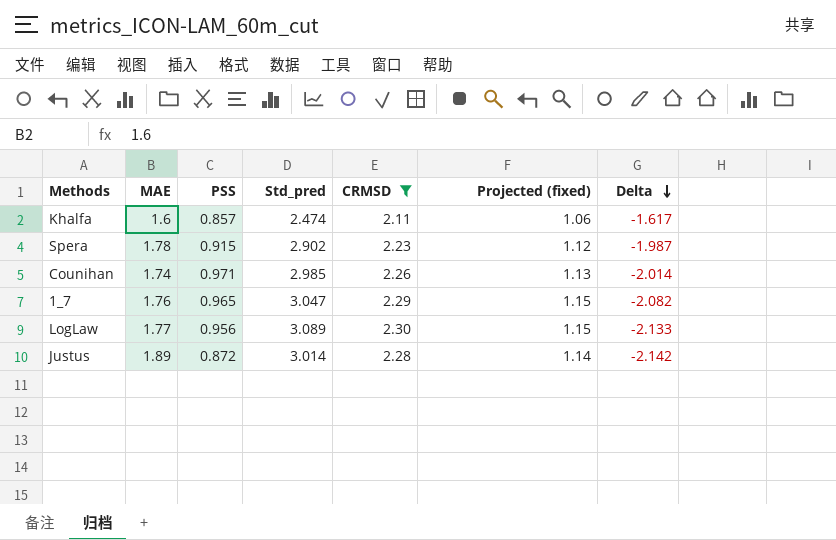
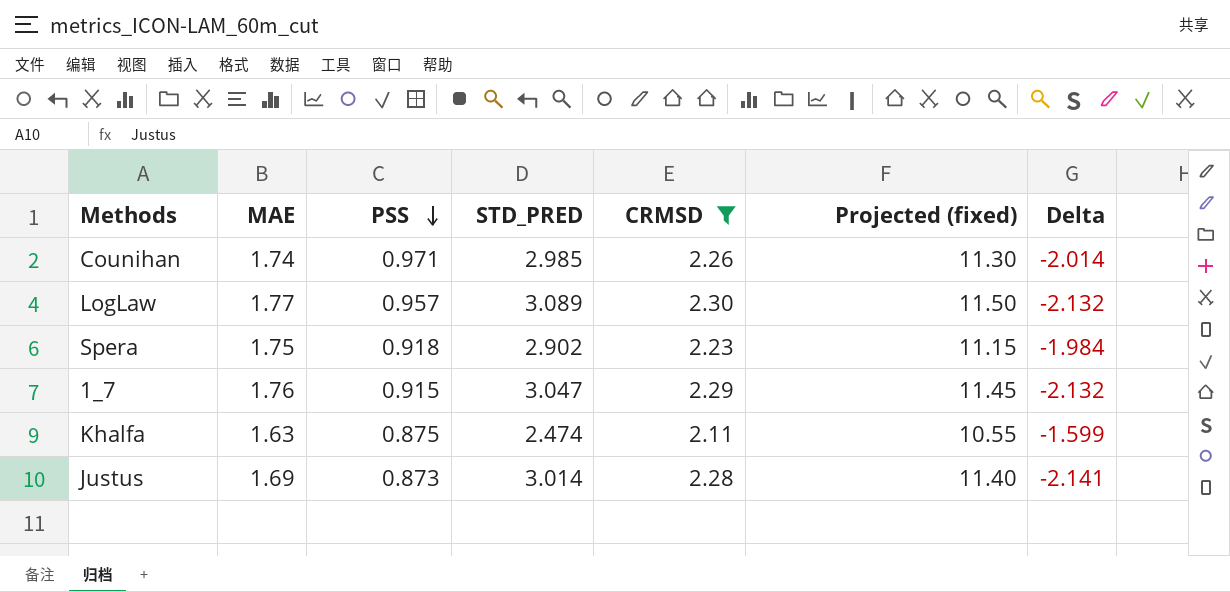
row order: Delta descending -> PSS descending
column name: Std_pred -> STD_PRED
column Projected (fixed) | formula: [CRMSD] * 0.5 -> [CRMSD] * 5
LogLaw | PSS: 0.956 -> 0.957
LogLaw | Delta: -2.133 -> -2.132
Spera | MAE: 1.78 -> 1.75
Spera | PSS: 0.915 -> 0.918
Spera | Delta: -1.987 -> -1.984
1_7 | PSS: 0.965 -> 0.915
1_7 | Delta: -2.082 -> -2.132
Khalfa | MAE: 1.6 -> 1.63
Khalfa | PSS: 0.857 -> 0.875
Khalfa | Delta: -1.617 -> -1.599
Justus | MAE: 1.89 -> 1.69
Justus | PSS: 0.872 -> 0.873
Justus | Delta: -2.142 -> -2.141

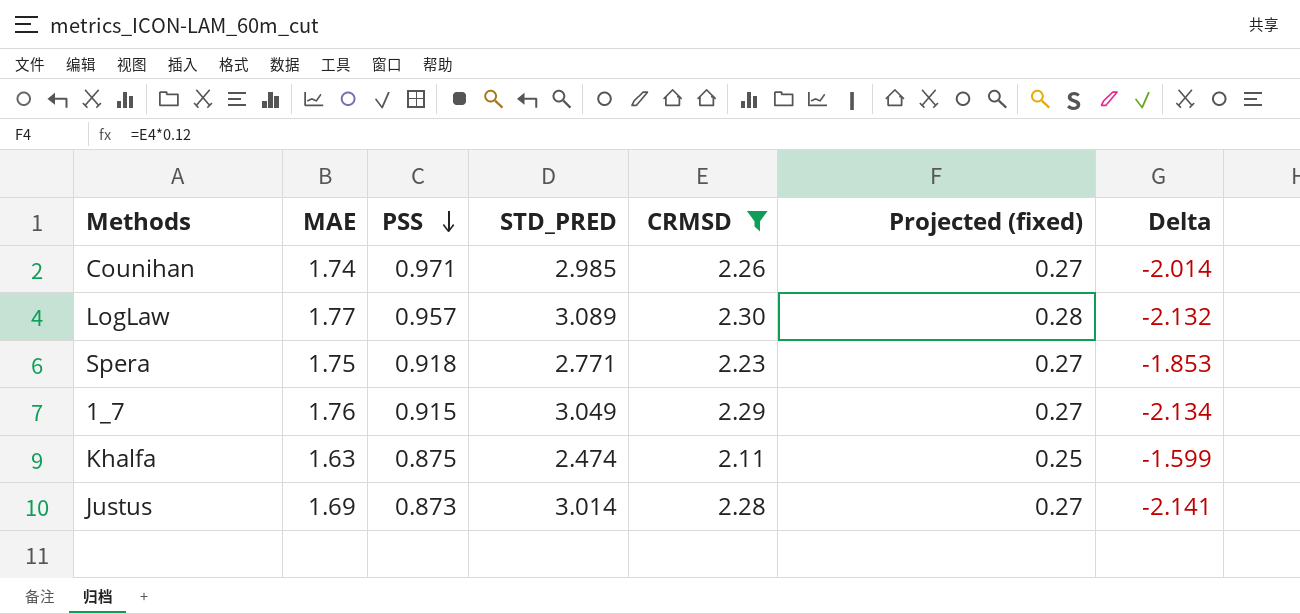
column Projected (fixed) | formula: [CRMSD] * 5 -> [CRMSD] * 0.12
Spera | STD_PRED: 2.902 -> 2.771
Spera | Delta: -1.984 -> -1.853
1_7 | STD_PRED: 3.047 -> 3.049
1_7 | Delta: -2.132 -> -2.134

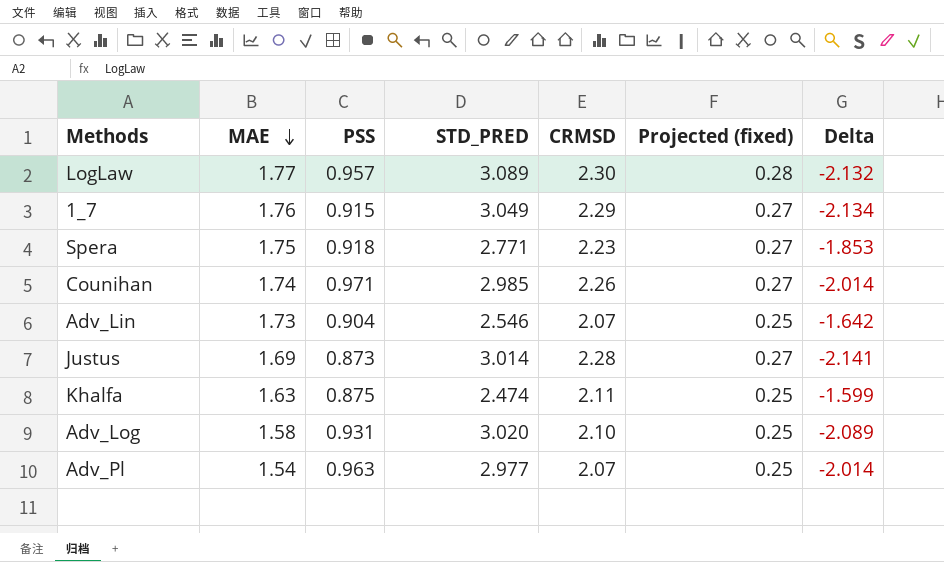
filter: CRMSD >= 2.11 -> none
row order: PSS descending -> MAE descending

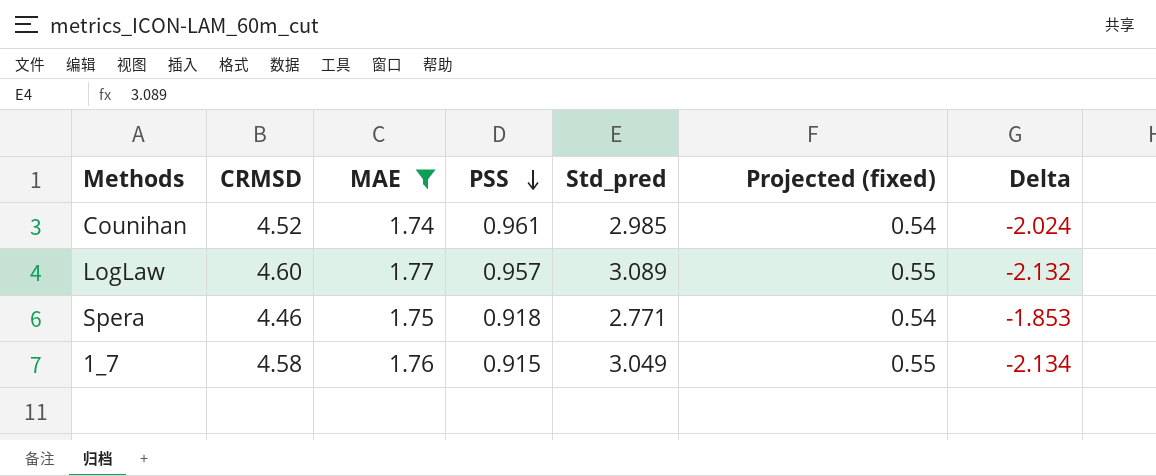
filter: none -> MAE >= 1.74
row order: MAE descending -> PSS descending
column CRMSD | position: 5 -> 2
column name: STD_PRED -> Std_pred
Counihan | CRMSD: 2.26 -> 4.52
Counihan | PSS: 0.971 -> 0.961
Counihan | Projected (fixed): 0.27 -> 0.54
Counihan | Delta: -2.014 -> -2.024
LogLaw | CRMSD: 2.30 -> 4.60
LogLaw | Projected (fixed): 0.28 -> 0.55
Spera | CRMSD: 2.23 -> 4.46
Spera | Projected (fixed): 0.27 -> 0.54
1_7 | CRMSD: 2.29 -> 4.58
1_7 | Projected (fixed): 0.27 -> 0.55

